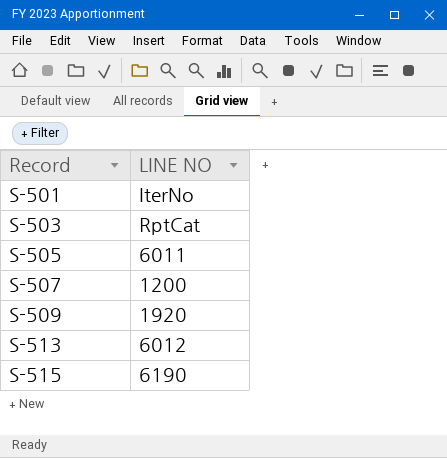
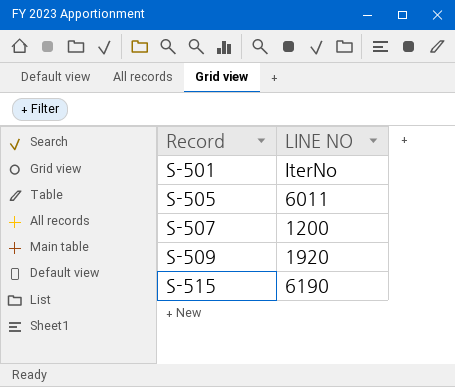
row S-503: RptCat -> none
row S-513: 6012 -> none

